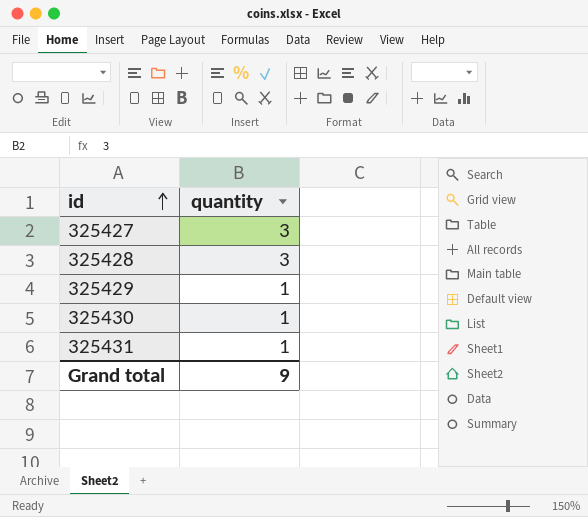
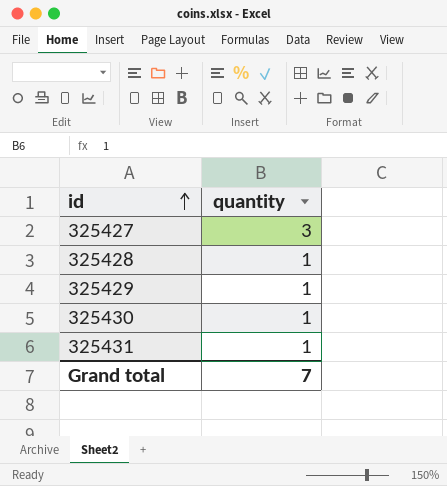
325428 | quantity: 3 -> 1
Grand total | quantity: 9 -> 7

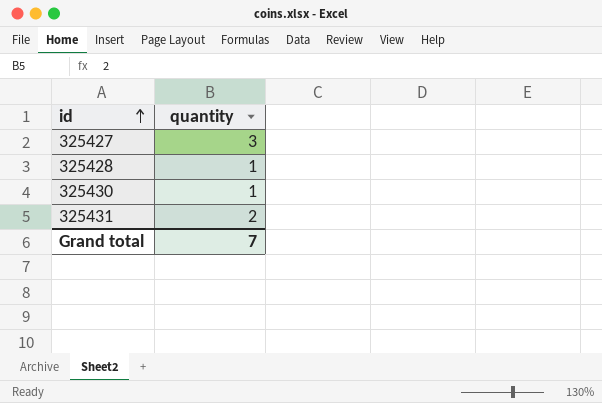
row 325429: 1 -> none
325431 | quantity: 1 -> 2

